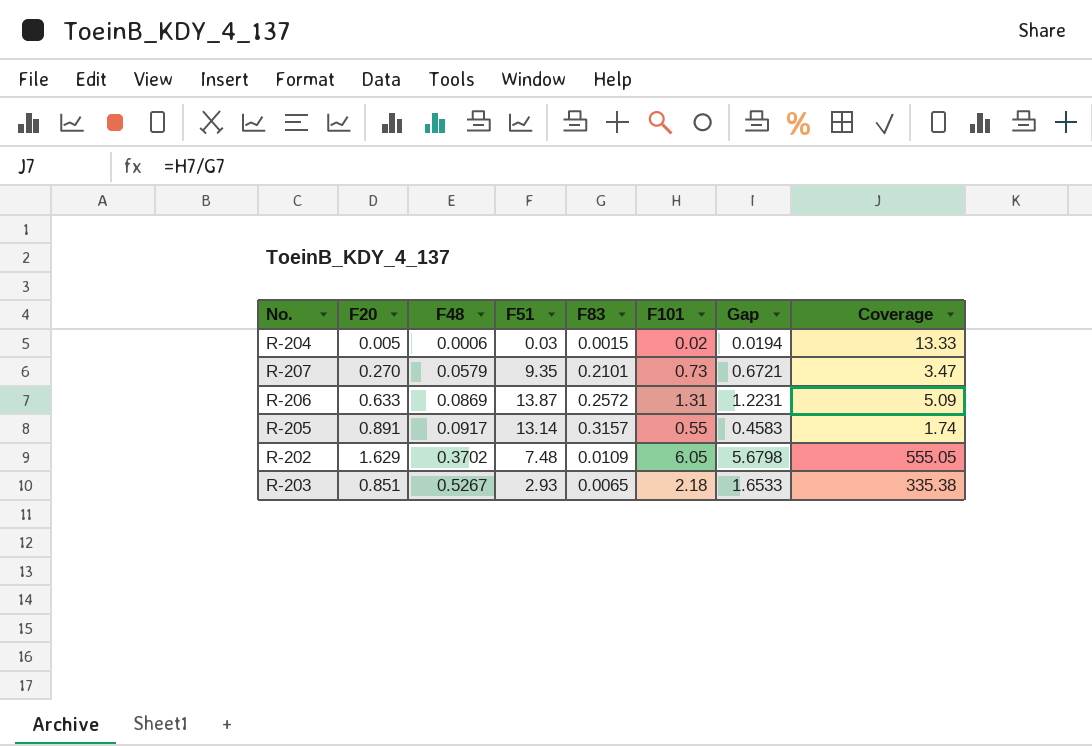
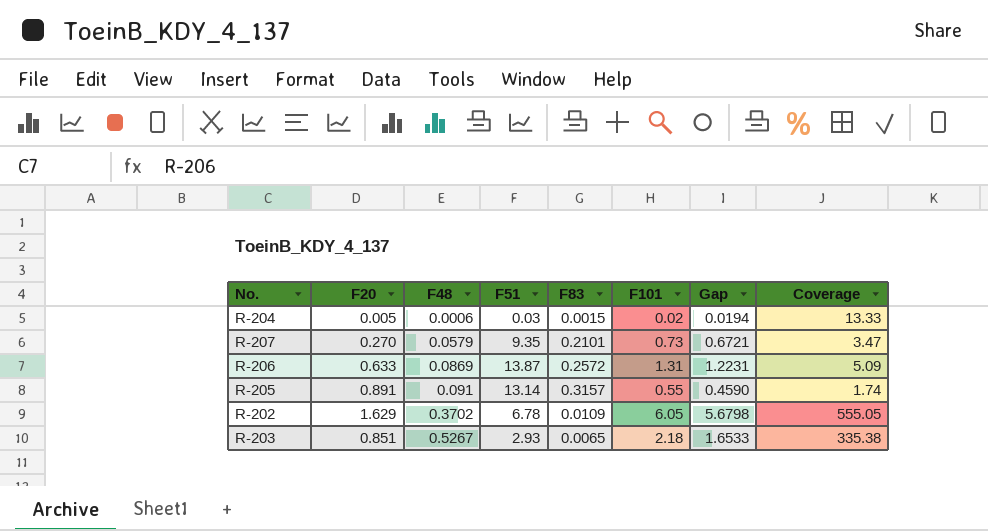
R-205 | F48: 0.0917 -> 0.091
R-205 | Gap: 0.4583 -> 0.4590
R-202 | F51: 7.48 -> 6.78

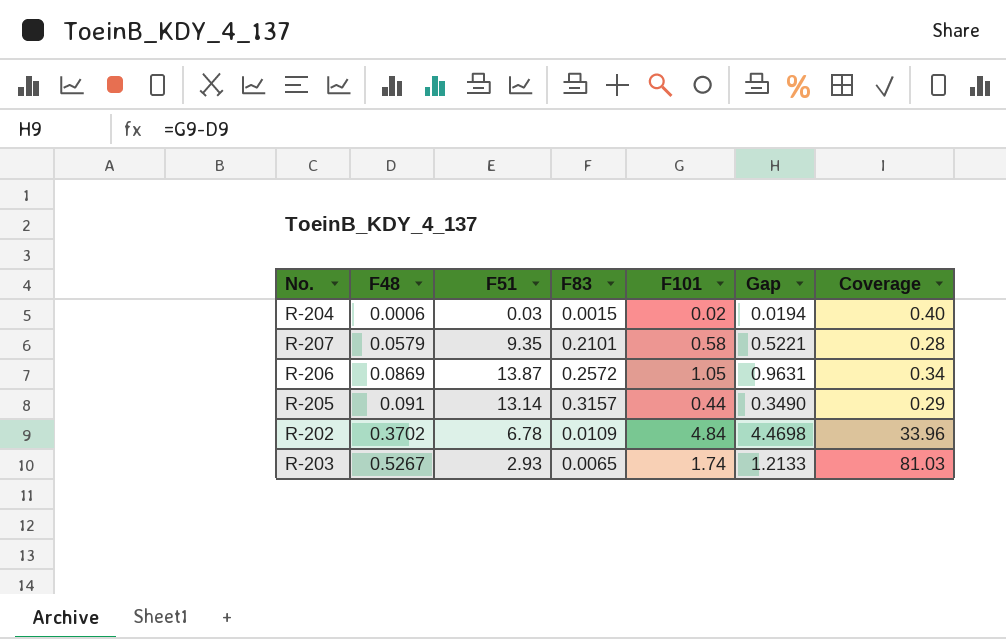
column F20 | position: 2 -> none
column Coverage | formula: [F101] / [F83] -> [F48] / [F83]
R-207 | F101: 0.73 -> 0.58
R-207 | Gap: 0.6721 -> 0.5221
R-206 | F101: 1.31 -> 1.05
R-206 | Gap: 1.2231 -> 0.9631
R-205 | F101: 0.55 -> 0.44
R-205 | Gap: 0.4590 -> 0.3490
R-202 | F101: 6.05 -> 4.84
R-202 | Gap: 5.6798 -> 4.4698
R-203 | F101: 2.18 -> 1.74
R-203 | Gap: 1.6533 -> 1.2133

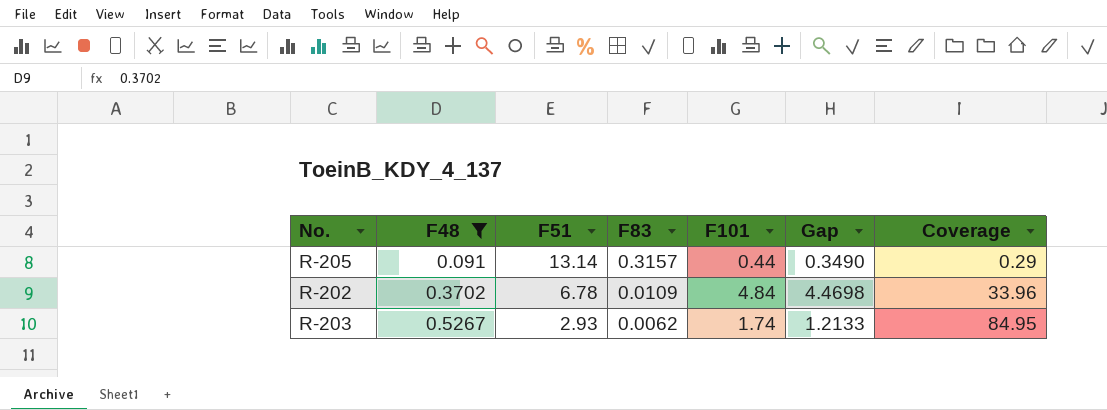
filter: none -> F48 >= 0.091
R-203 | F83: 0.0065 -> 0.0062
R-203 | Coverage: 81.03 -> 84.95

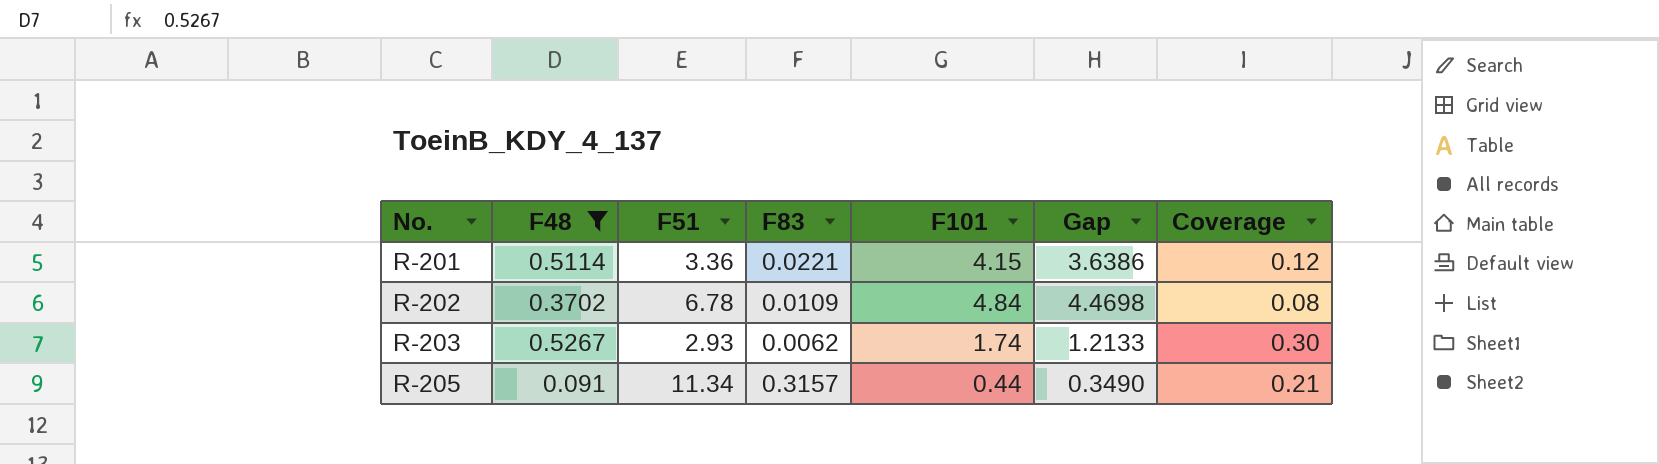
row order: F48 ascending -> No. ascending
column Coverage | formula: [F48] / [F83] -> [F48] / [F101]
row R-201: none -> 0.5114 | 3.36 | 0.0221 | 4.15 | 3.6386 | 0.12
R-205 | F51: 13.14 -> 11.34

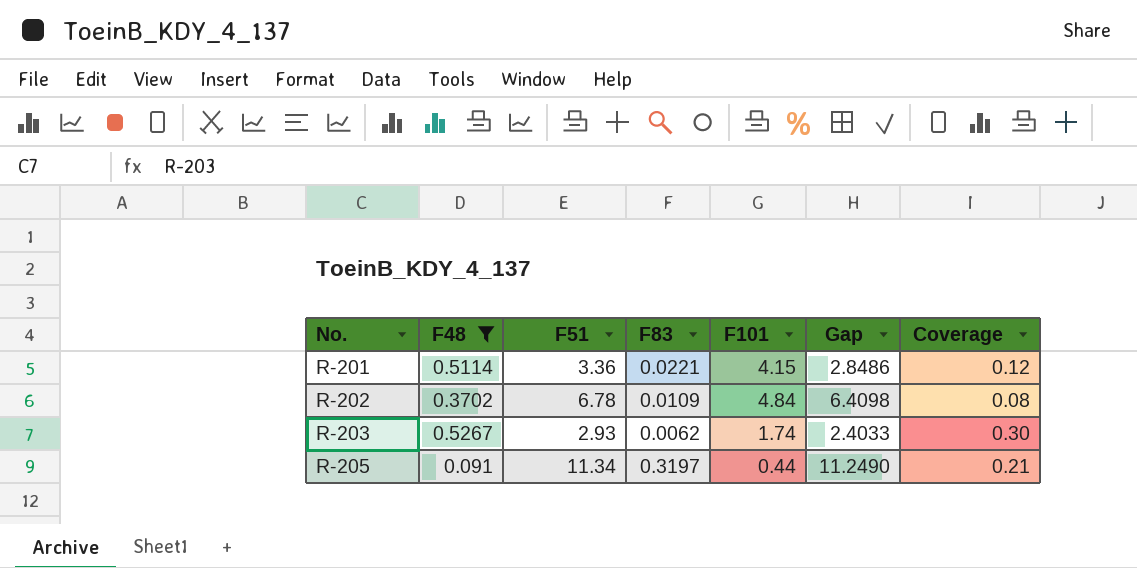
column Gap | formula: [F101] - [F48] -> [F51] - [F48]
R-205 | F83: 0.3157 -> 0.3197

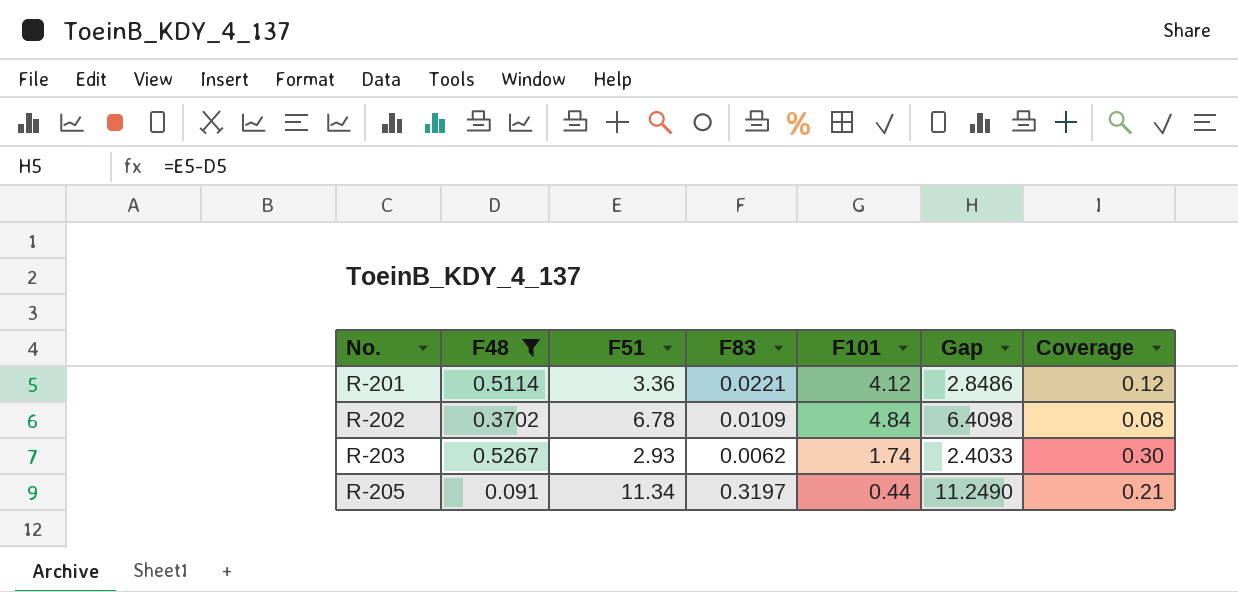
R-201 | F101: 4.15 -> 4.12

